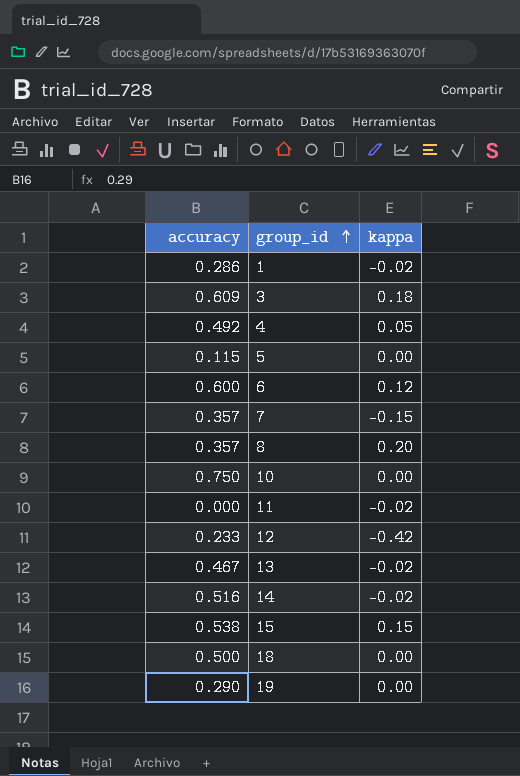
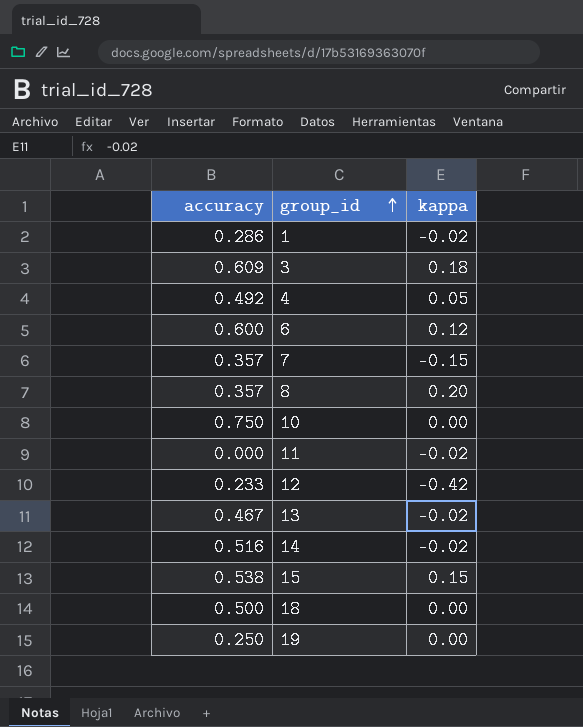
row 5: 0.115 | 0.00 -> none
19 | accuracy: 0.290 -> 0.250

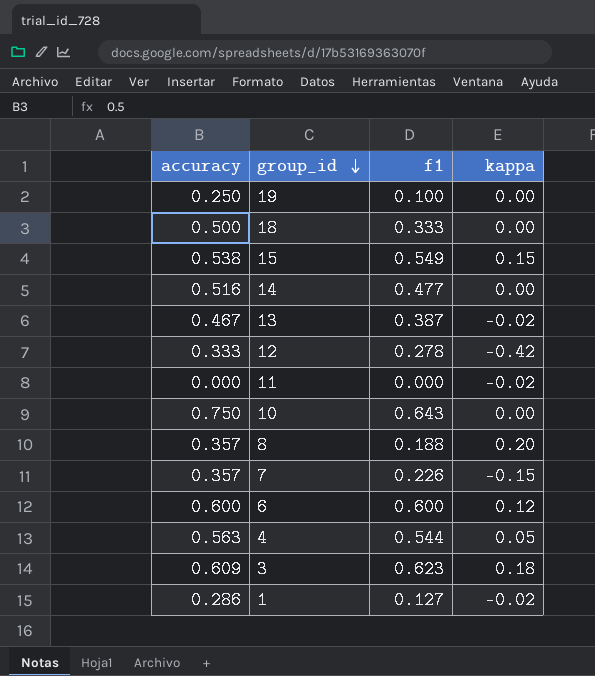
row order: group_id ascending -> group_id descending
column f1 | position: none -> 3
14 | kappa: -0.02 -> 0.00
12 | accuracy: 0.233 -> 0.333
4 | accuracy: 0.492 -> 0.563

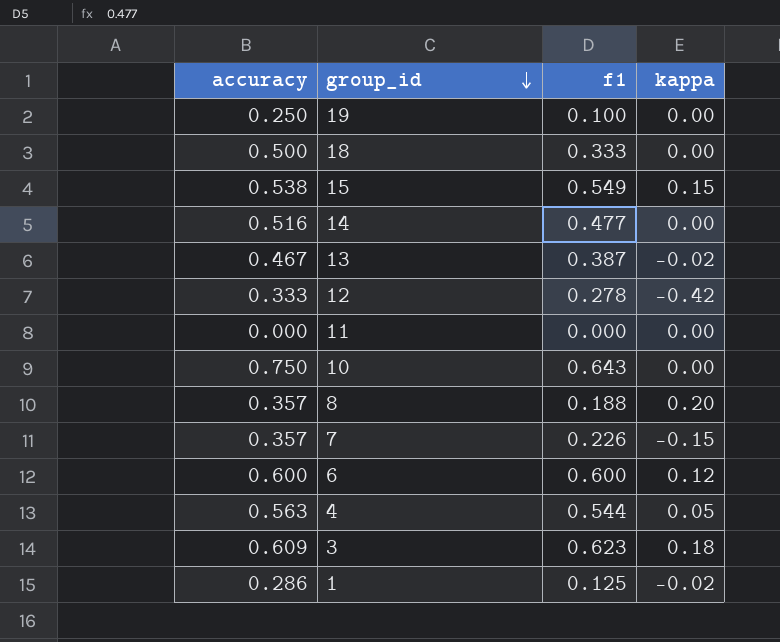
11 | kappa: -0.02 -> 0.00
1 | f1: 0.127 -> 0.125

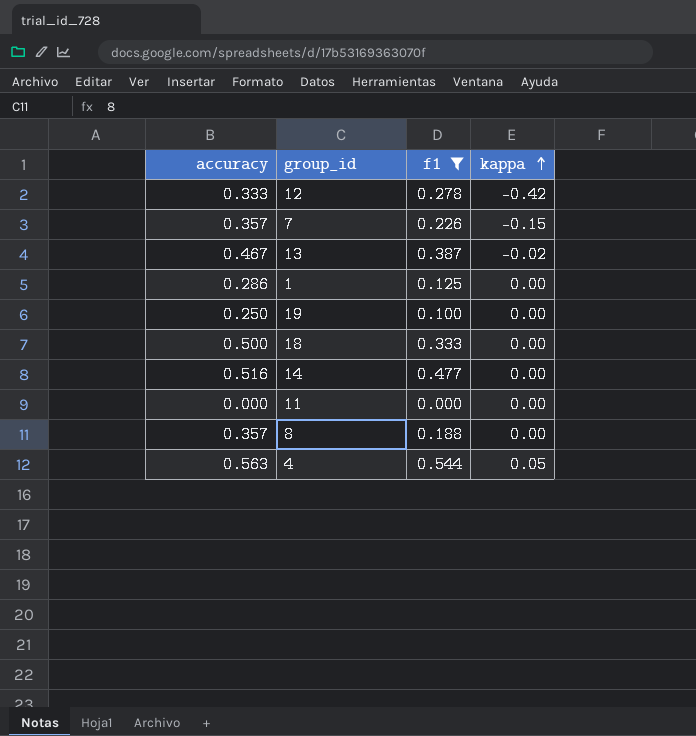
filter: none -> f1 <= 0.544
row order: group_id descending -> kappa ascending
1 | kappa: -0.02 -> 0.00
8 | kappa: 0.20 -> 0.00

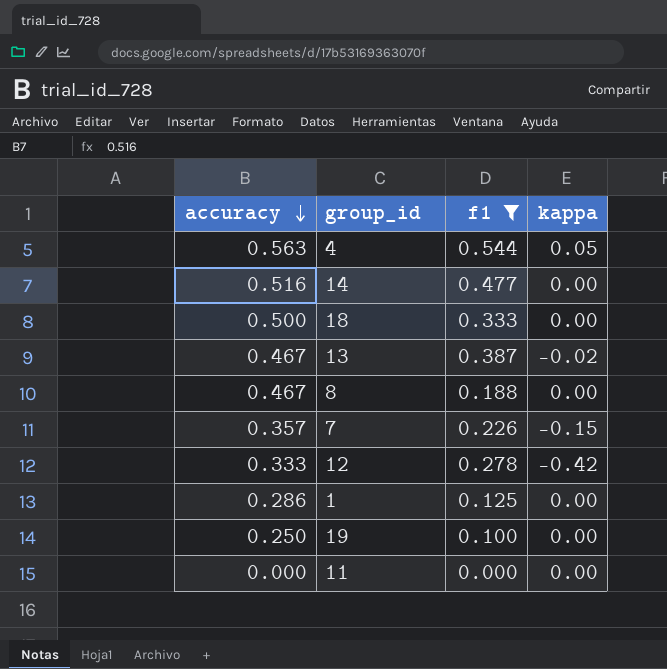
row order: kappa ascending -> accuracy descending
8 | accuracy: 0.357 -> 0.467

